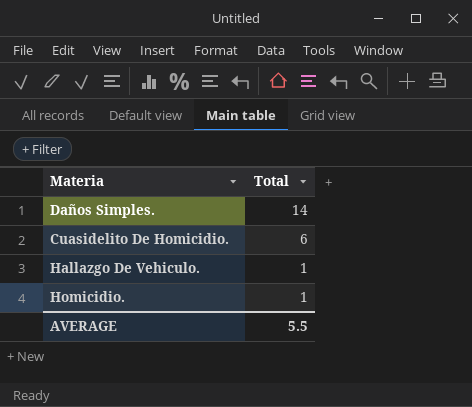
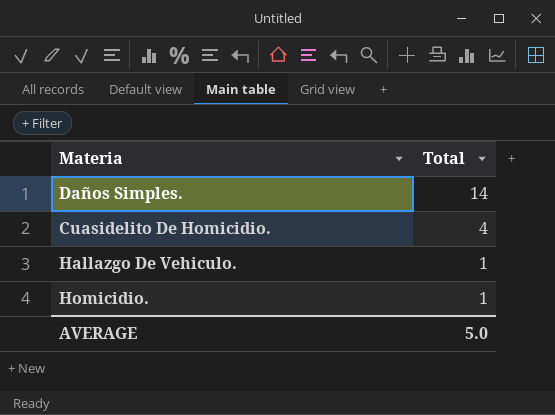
Cuasidelito De Homicidio. | Total: 6 -> 4
AVERAGE | Total: 5.5 -> 5.0

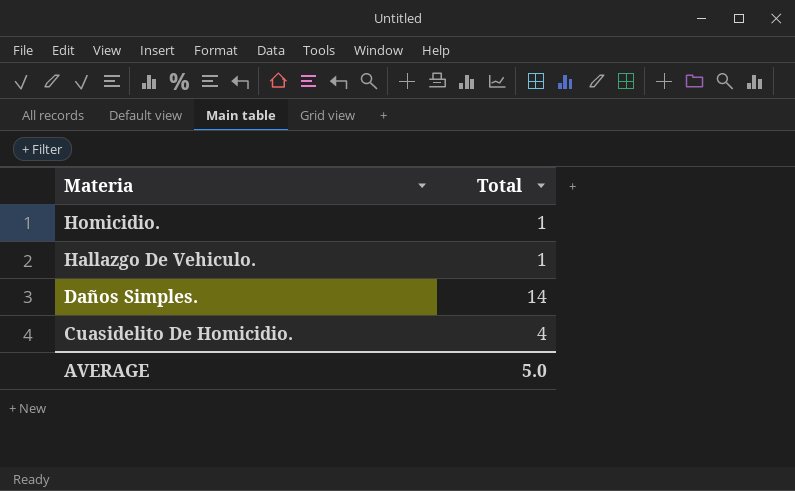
row order: Total descending -> Materia descending

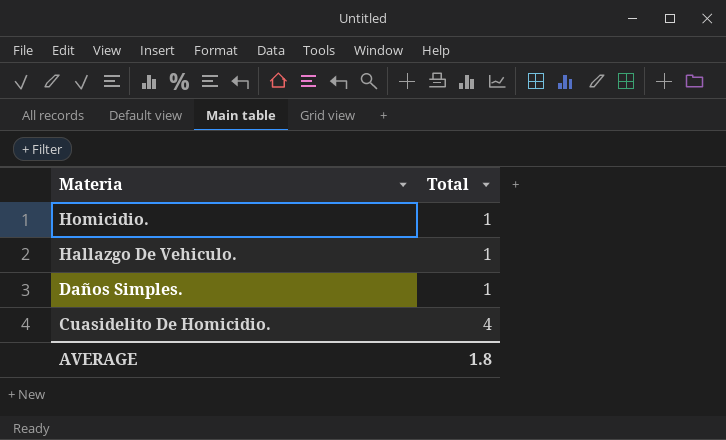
Daños Simples. | Total: 14 -> 1
AVERAGE | Total: 5.0 -> 1.8

